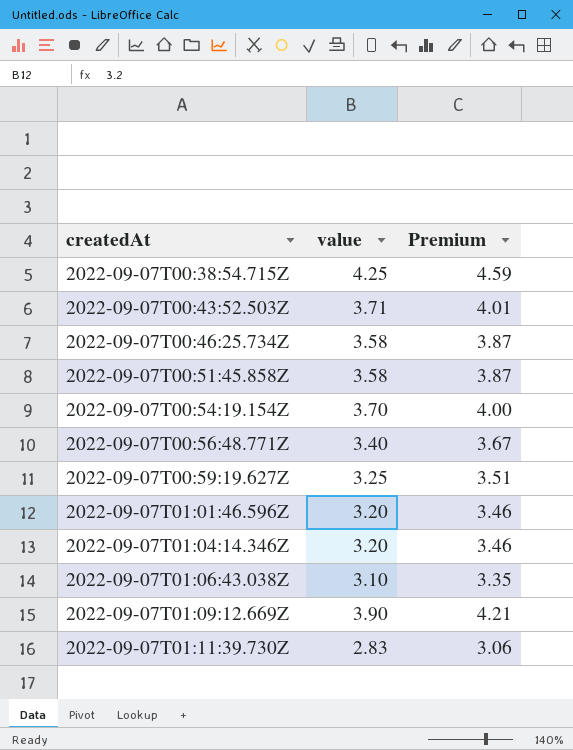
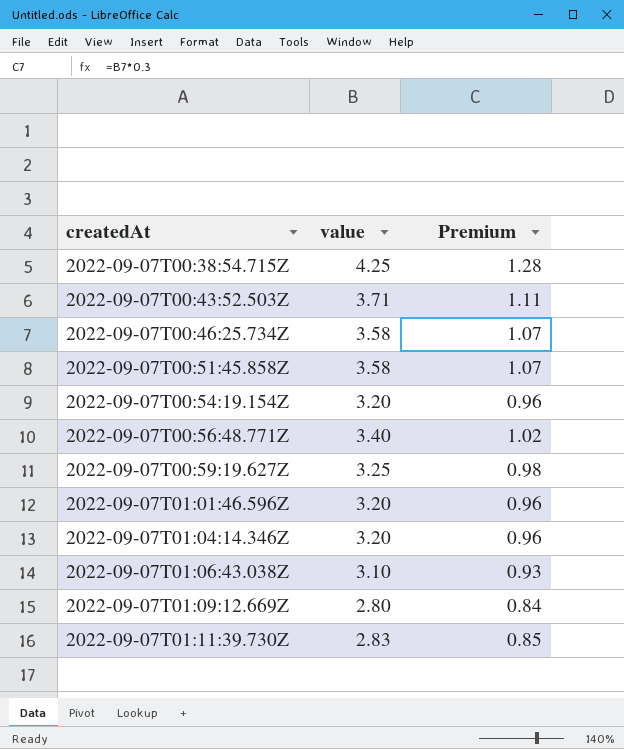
column Premium | formula: [value] * 1.08 -> [value] * 0.3
2022-09-07T00:54:19.154Z | value: 3.70 -> 3.20
2022-09-07T01:09:12.669Z | value: 3.90 -> 2.80

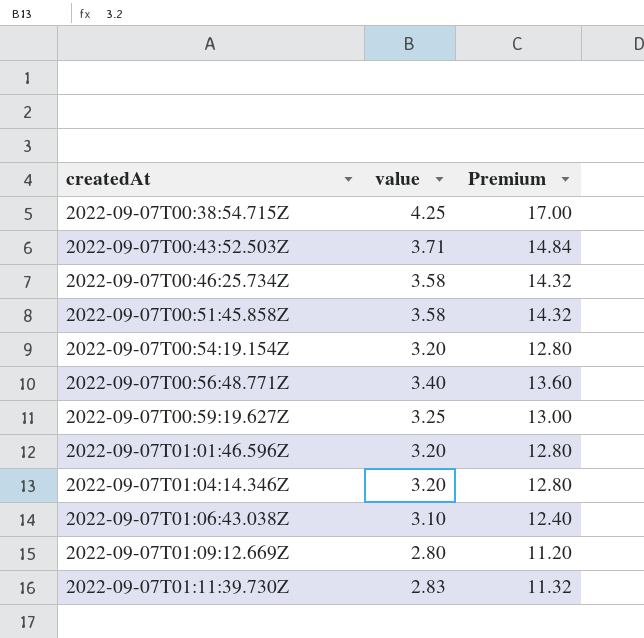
column Premium | formula: [value] * 0.3 -> [value] * 4

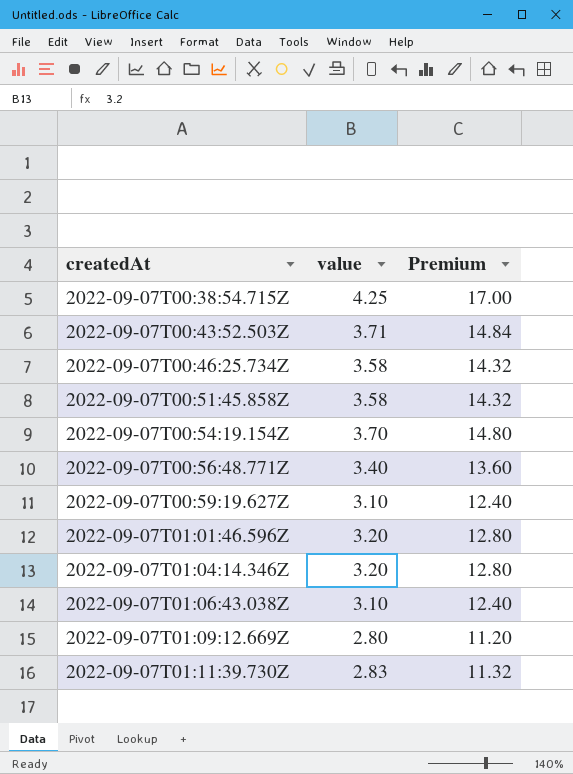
2022-09-07T00:54:19.154Z | value: 3.20 -> 3.70
2022-09-07T00:54:19.154Z | Premium: 12.80 -> 14.80
2022-09-07T00:59:19.627Z | value: 3.25 -> 3.10
2022-09-07T00:59:19.627Z | Premium: 13.00 -> 12.40

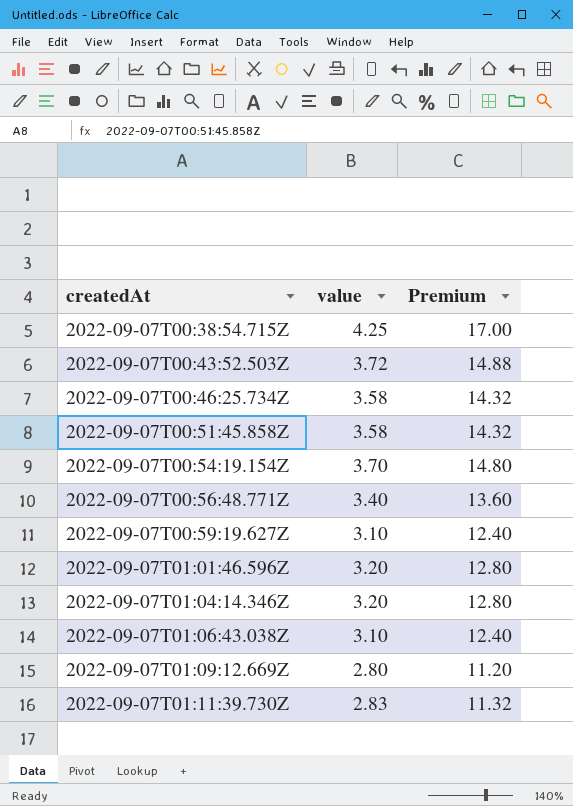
2022-09-07T00:43:52.503Z | value: 3.71 -> 3.72
2022-09-07T00:43:52.503Z | Premium: 14.84 -> 14.88

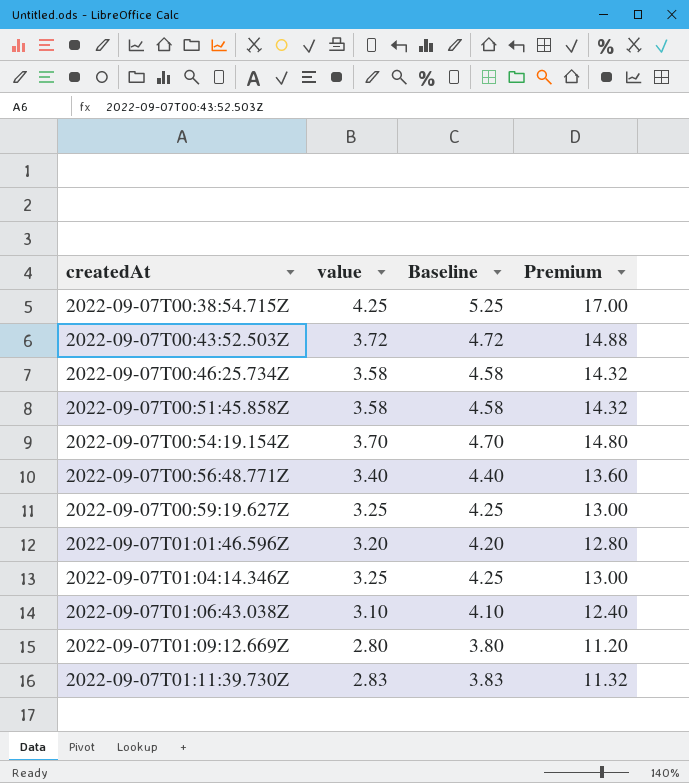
column Baseline | formula: none -> [value] + 1
2022-09-07T00:59:19.627Z | value: 3.10 -> 3.25
2022-09-07T00:59:19.627Z | Premium: 12.40 -> 13.00
2022-09-07T01:04:14.346Z | value: 3.20 -> 3.25
2022-09-07T01:04:14.346Z | Premium: 12.80 -> 13.00

